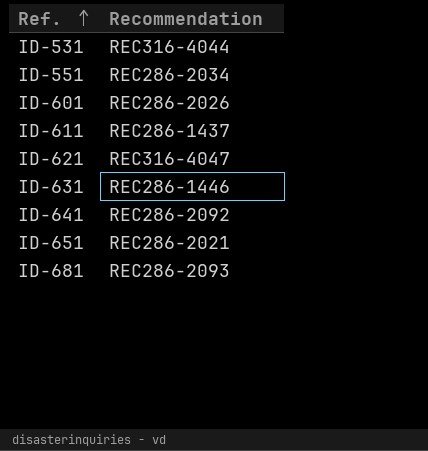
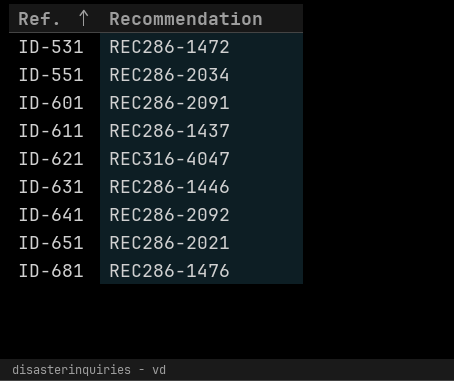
ID-531 | Recommendation: REC316-4044 -> REC286-1472
ID-601 | Recommendation: REC286-2026 -> REC286-2091
ID-681 | Recommendation: REC286-2093 -> REC286-1476

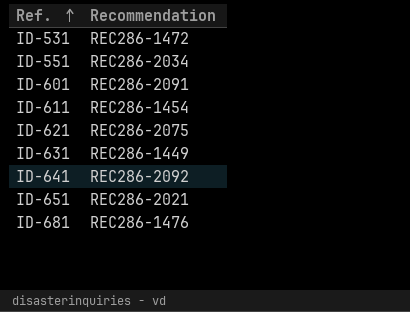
ID-611 | Recommendation: REC286-1437 -> REC286-1454
ID-621 | Recommendation: REC316-4047 -> REC286-2075
ID-631 | Recommendation: REC286-1446 -> REC286-1449

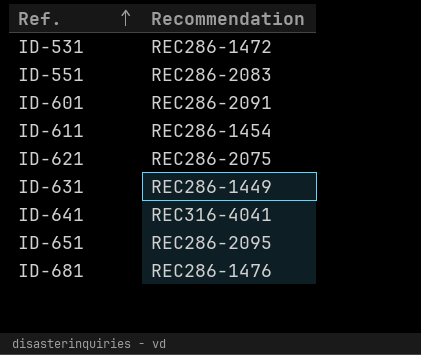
ID-551 | Recommendation: REC286-2034 -> REC286-2083
ID-641 | Recommendation: REC286-2092 -> REC316-4041
ID-651 | Recommendation: REC286-2021 -> REC286-2095

